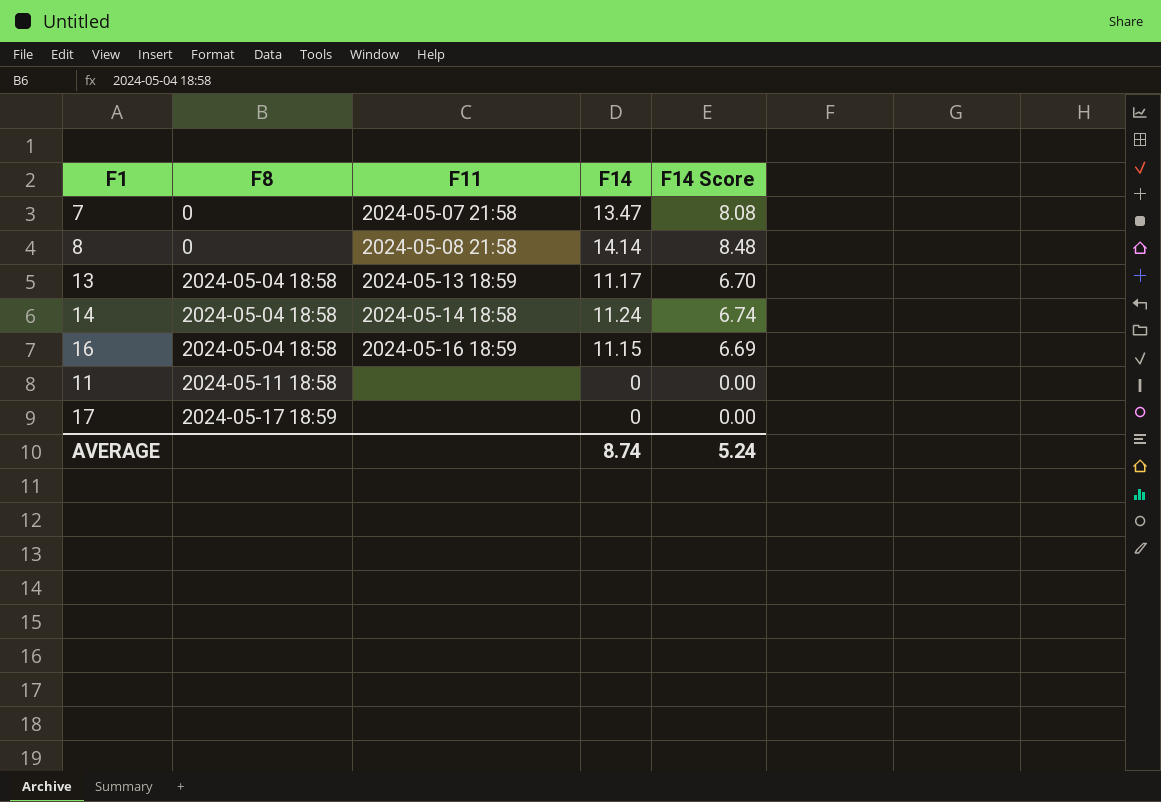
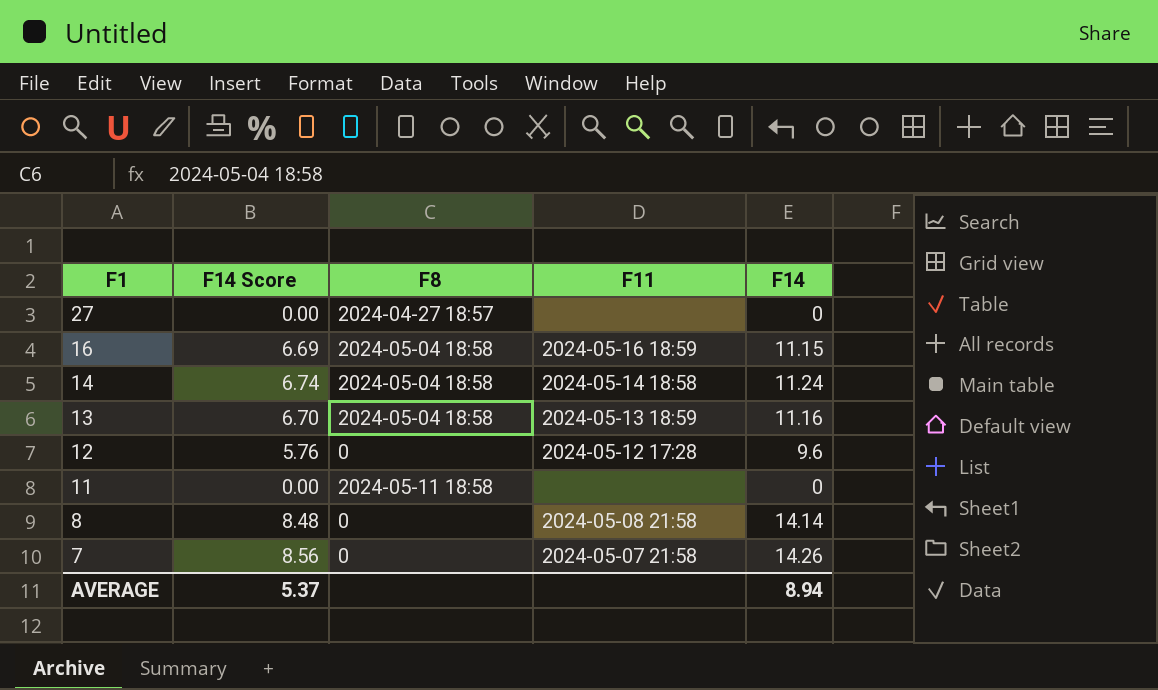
row order: F8 ascending -> F1 descending
column F14 Score | position: 5 -> 2
row 17: 2024-05-17 18:59 | none | 0 | 0.00 -> none
row 27: none -> 0.00 | 2024-04-27 18:57 | none | 0
13 | F14: 11.17 -> 11.16
row 12: none -> 5.76 | 0 | 2024-05-12 17:28 | 9.6
7 | F14 Score: 8.08 -> 8.56
7 | F14: 13.47 -> 14.26
AVERAGE | F14 Score: 5.24 -> 5.37
AVERAGE | F14: 8.74 -> 8.94

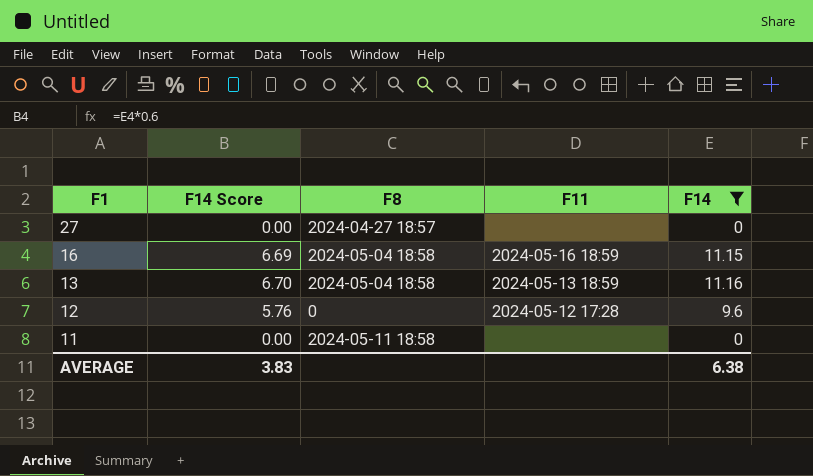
filter: none -> F14 <= 11.16
AVERAGE | F14 Score: 5.37 -> 3.83
AVERAGE | F14: 8.94 -> 6.38

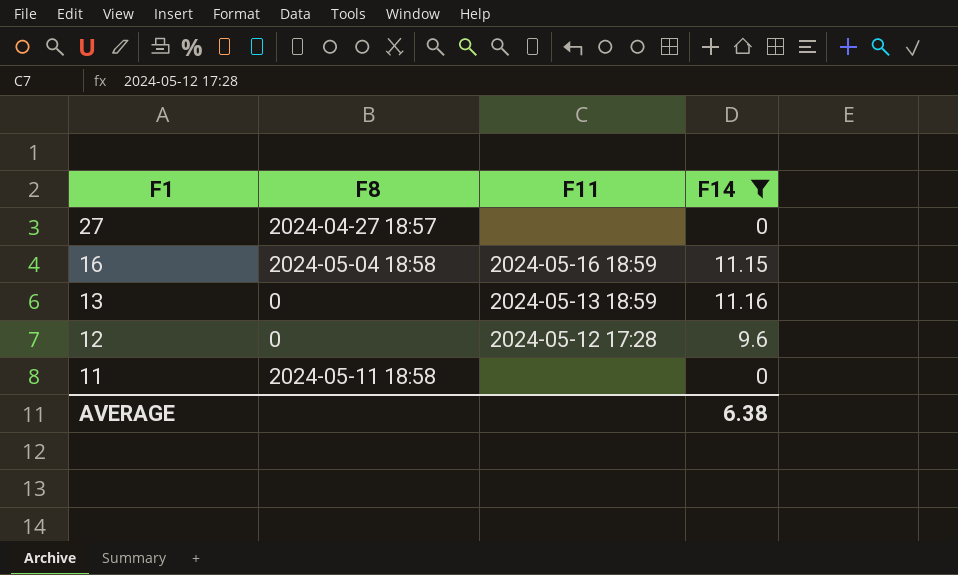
column F14 Score | formula: [F14] * 0.6 -> none
13 | F8: 2024-05-04 18:58 -> 0

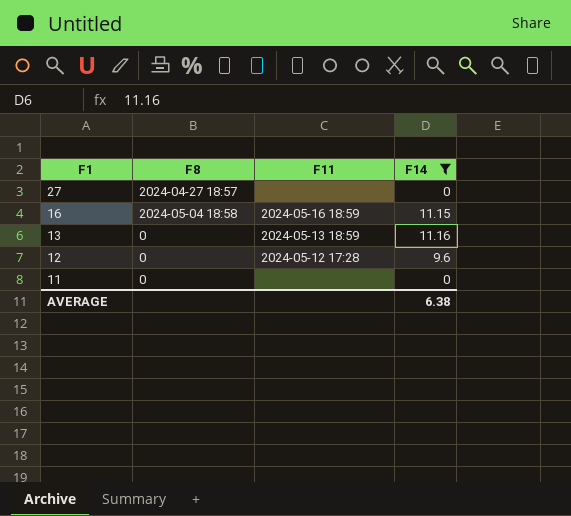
11 | F8: 2024-05-11 18:58 -> 0

